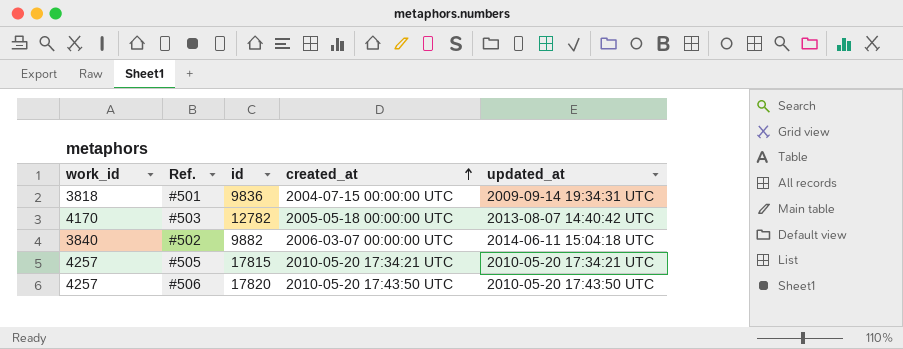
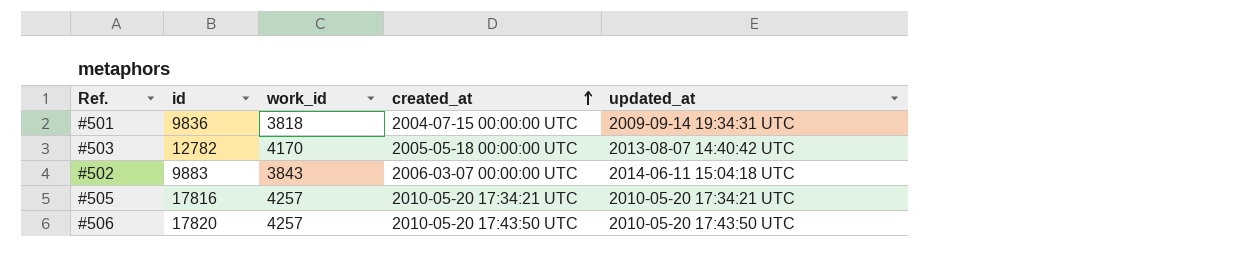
column work_id | position: 1 -> 3
#502 | id: 9882 -> 9883
#502 | work_id: 3840 -> 3843
#505 | id: 17815 -> 17816

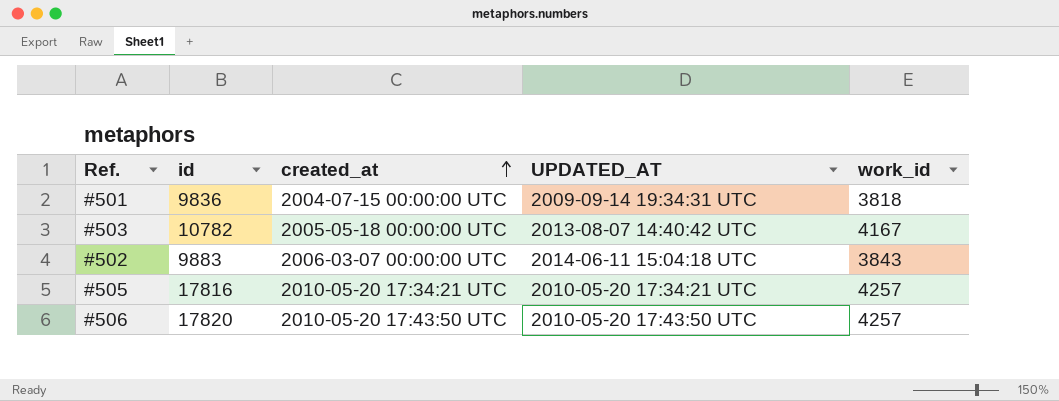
column name: updated_at -> UPDATED_AT
column work_id | position: 3 -> 5
#503 | id: 12782 -> 10782
#503 | work_id: 4170 -> 4167

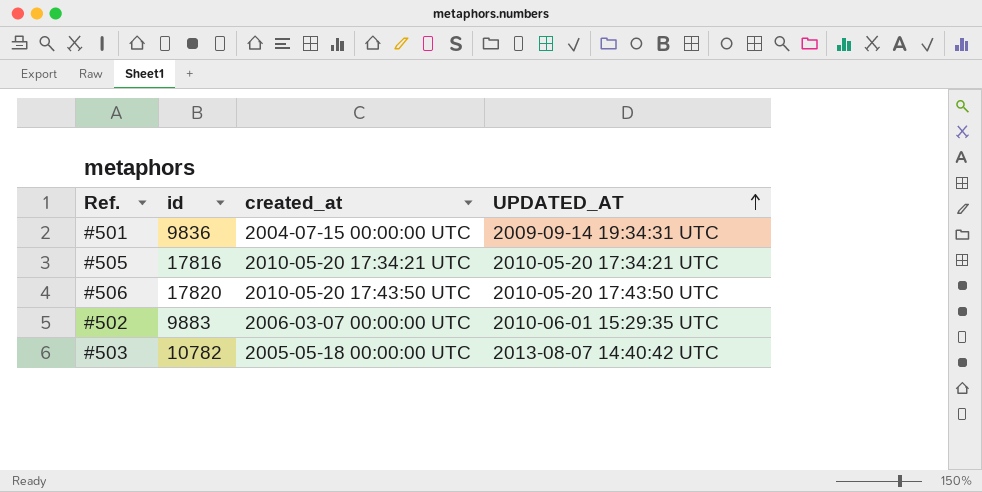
row order: created_at ascending -> UPDATED_AT ascending
column work_id | position: 5 -> none
#502 | UPDATED_AT: 2014-06-11 15:04:18 UTC -> 2010-06-01 15:29:35 UTC

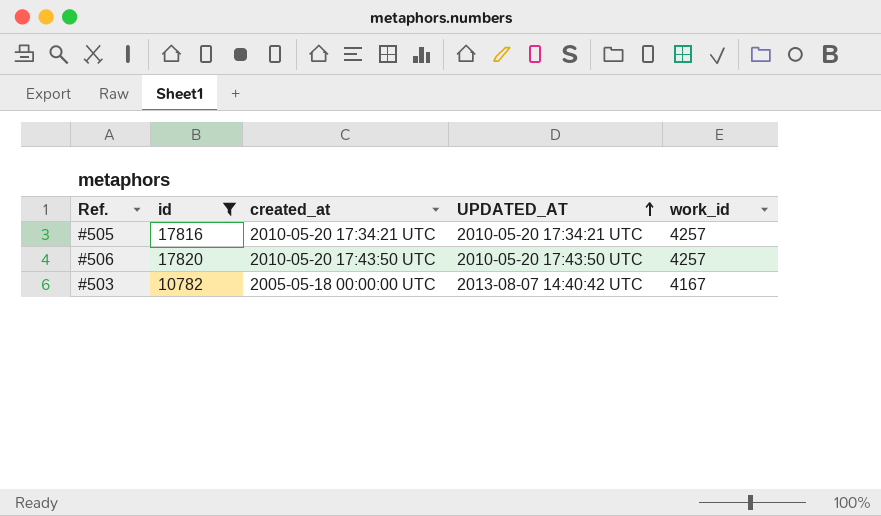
filter: none -> id >= 10782
column work_id | position: none -> 5

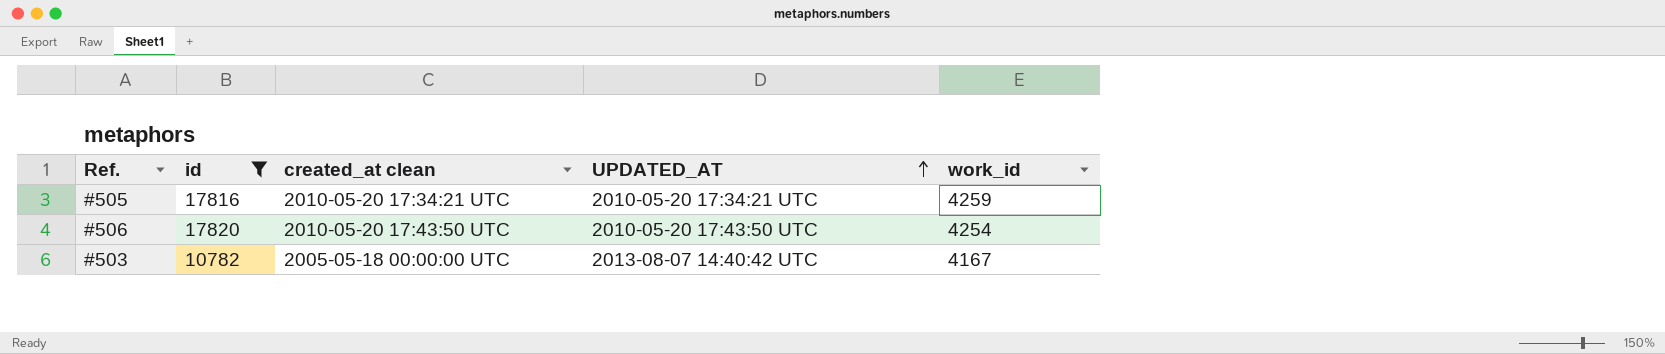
column name: created_at -> created_at clean
#505 | work_id: 4257 -> 4259
#506 | work_id: 4257 -> 4254

